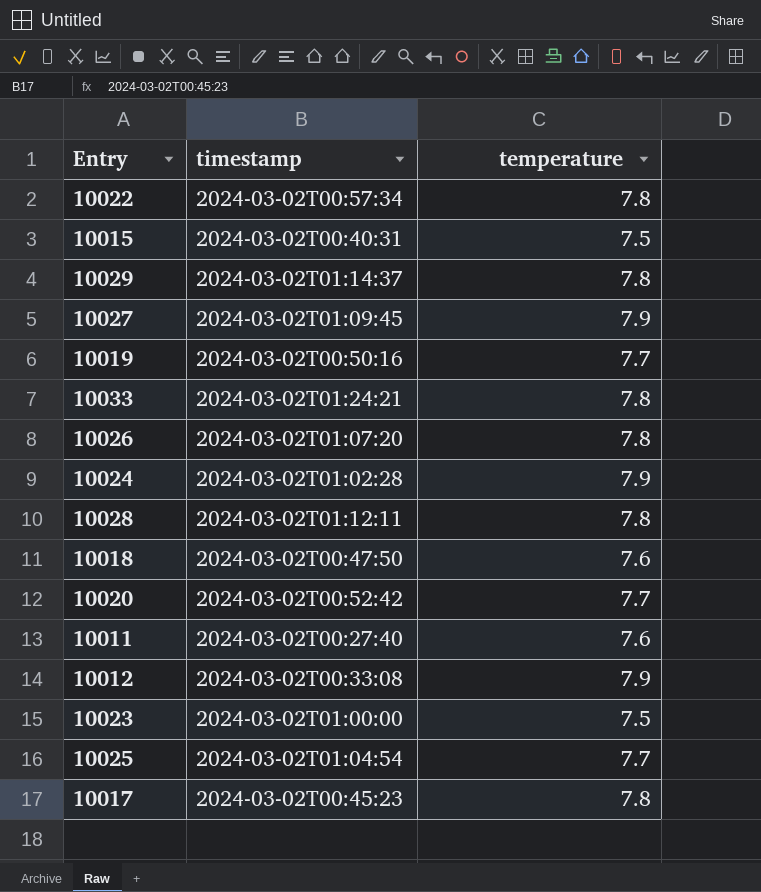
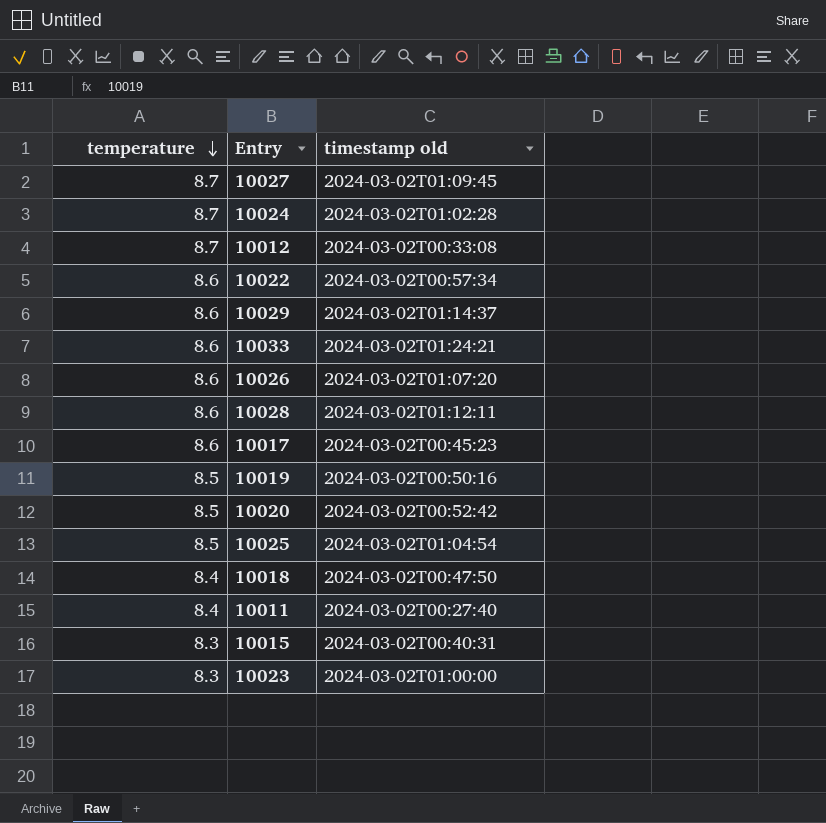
row order: none -> temperature descending
column temperature | position: 3 -> 1
column name: timestamp -> timestamp old
10027 | temperature: 7.9 -> 8.7
10024 | temperature: 7.9 -> 8.7
10012 | temperature: 7.9 -> 8.7
10022 | temperature: 7.8 -> 8.6
10029 | temperature: 7.8 -> 8.6
10033 | temperature: 7.8 -> 8.6
10026 | temperature: 7.8 -> 8.6
10028 | temperature: 7.8 -> 8.6
10017 | temperature: 7.8 -> 8.6
10019 | temperature: 7.7 -> 8.5
10020 | temperature: 7.7 -> 8.5
10025 | temperature: 7.7 -> 8.5
10018 | temperature: 7.6 -> 8.4
10011 | temperature: 7.6 -> 8.4
10015 | temperature: 7.5 -> 8.3
10023 | temperature: 7.5 -> 8.3

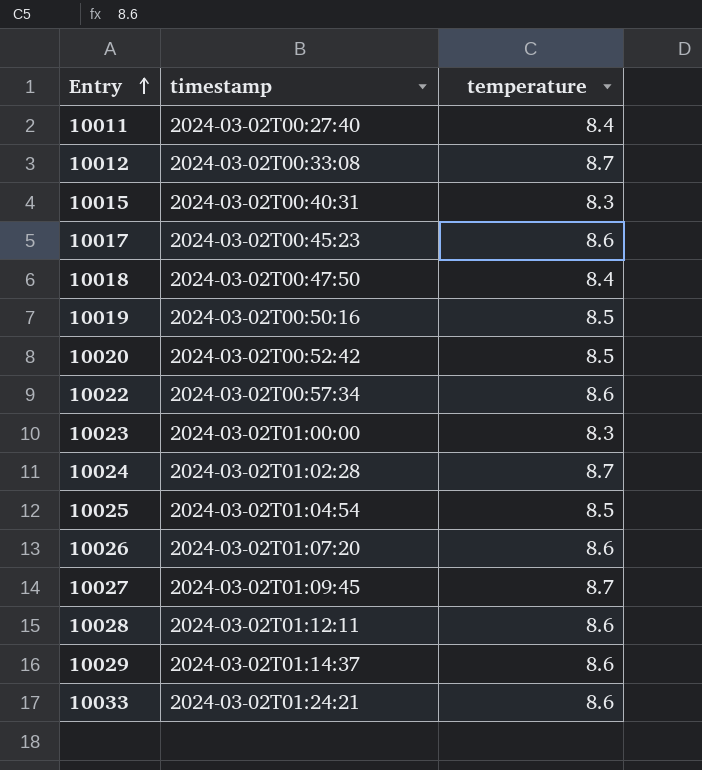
row order: temperature descending -> Entry ascending
column name: timestamp old -> timestamp
column temperature | position: 1 -> 3

